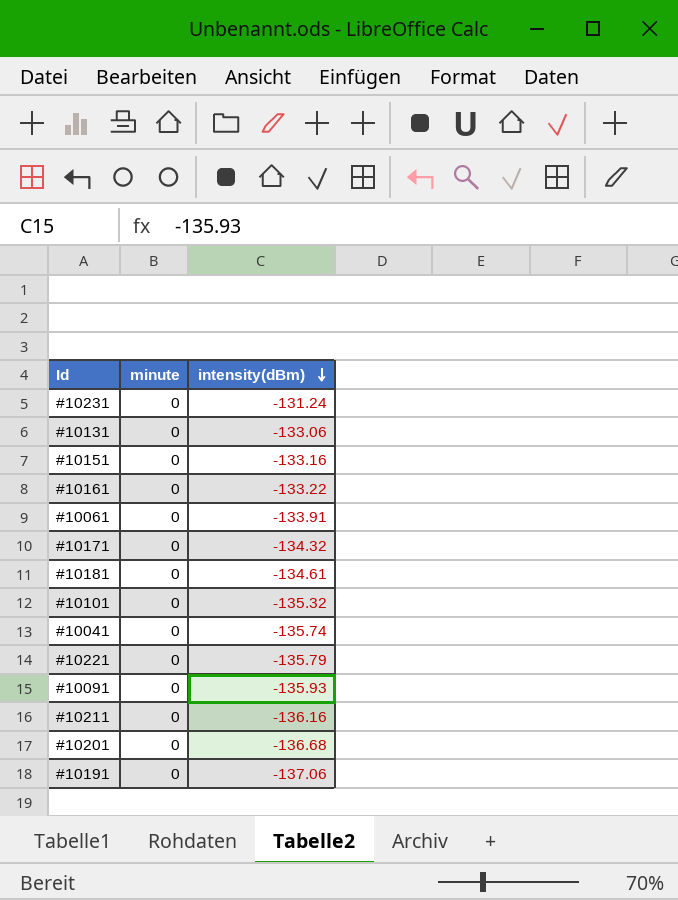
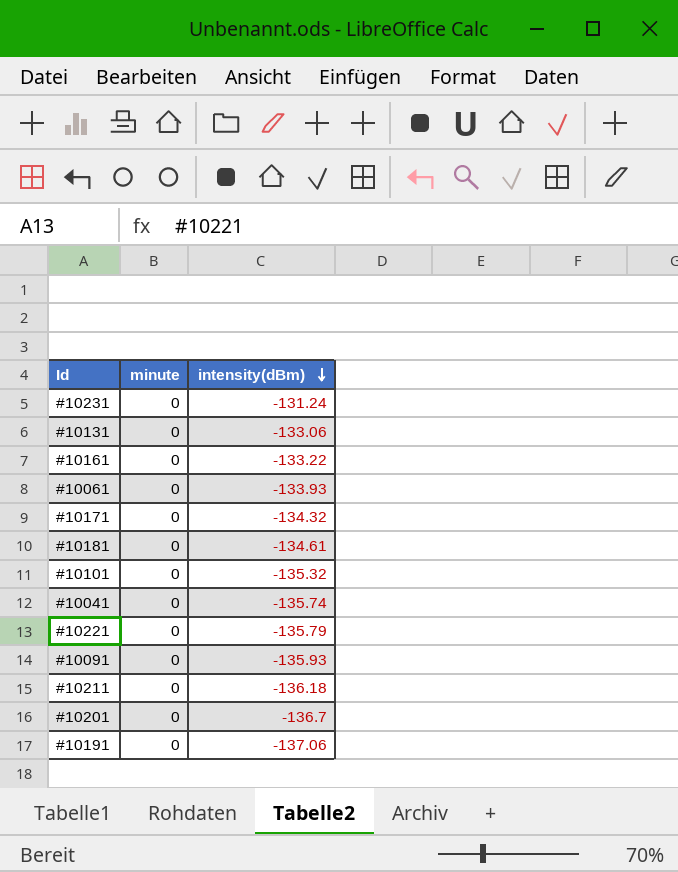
row #10151: 0 | -133.16 -> none
#10061 | intensity(dBm): -133.91 -> -133.93
#10211 | intensity(dBm): -136.16 -> -136.18
#10201 | intensity(dBm): -136.68 -> -136.7

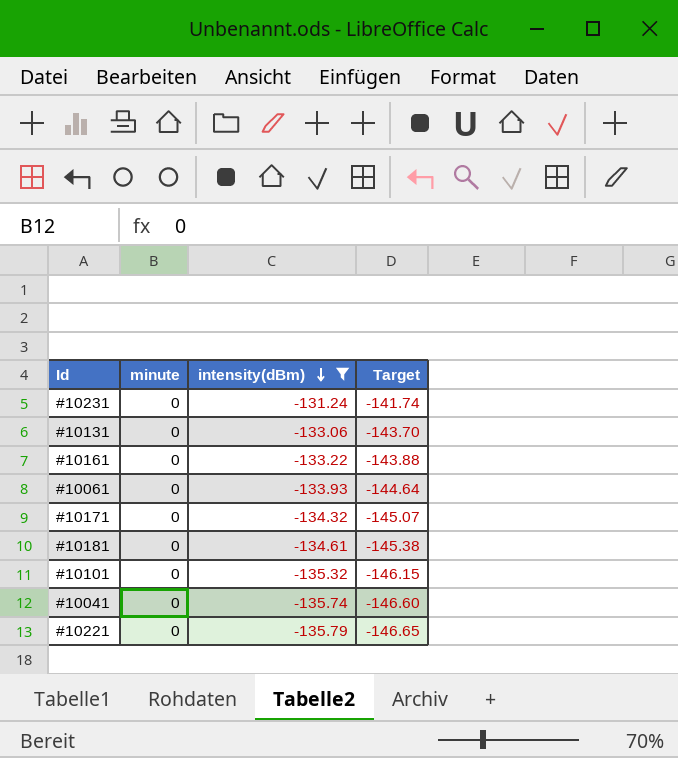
filter: none -> intensity(dBm) >= -135.79
column Target | formula: none -> [intensity(dBm)] * 1.08

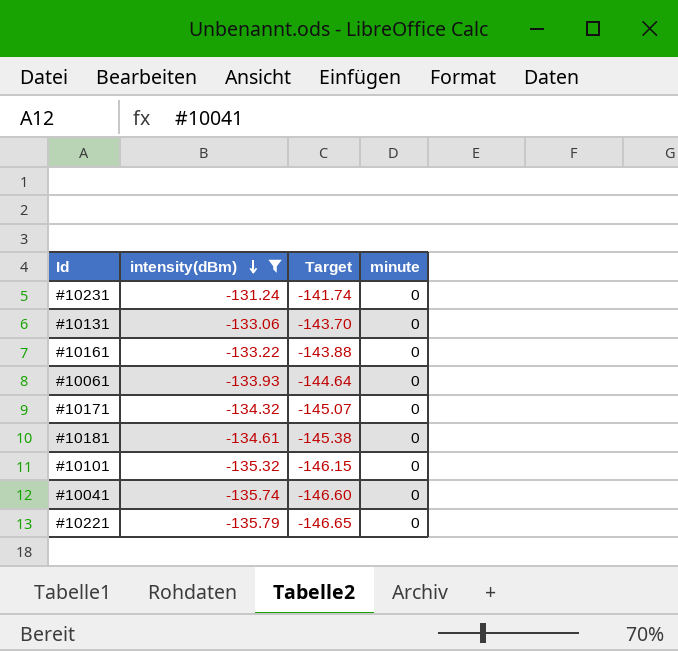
column minute | position: 2 -> 4

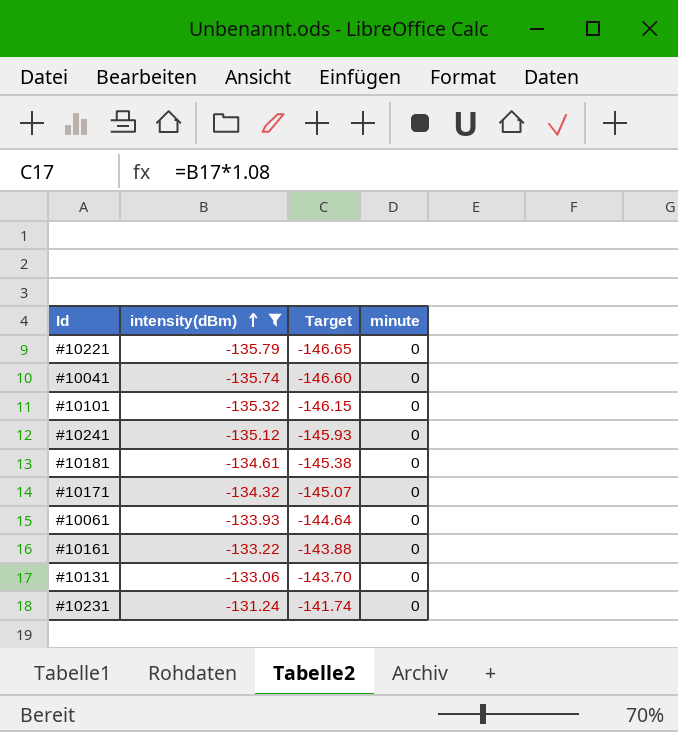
row order: intensity(dBm) descending -> intensity(dBm) ascending
row #10241: none -> -135.12 | -145.93 | 0

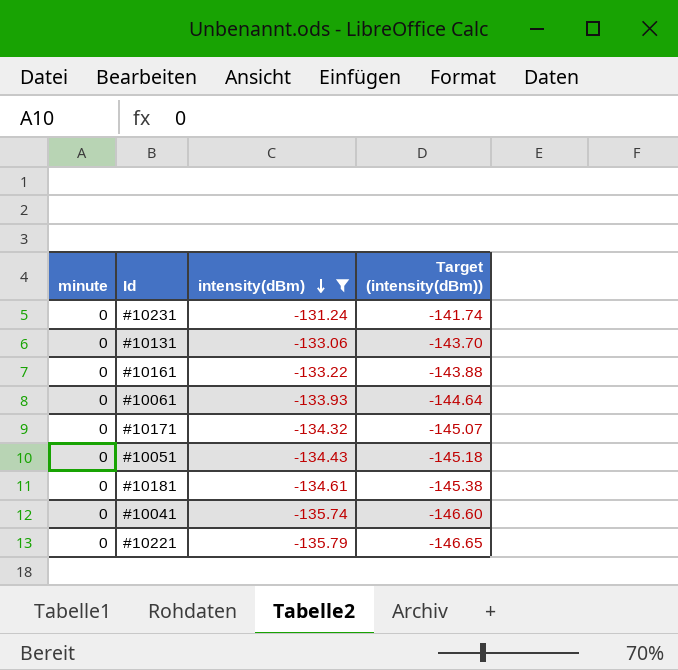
row order: intensity(dBm) ascending -> intensity(dBm) descending
column minute | position: 4 -> 1
column name: Target -> Target (intensity(dBm))
row #10101: -135.32 | -146.15 | 0 -> none
row #10241: -135.12 | -145.93 | 0 -> none
row #10051: none -> 0 | -134.43 | -145.18

